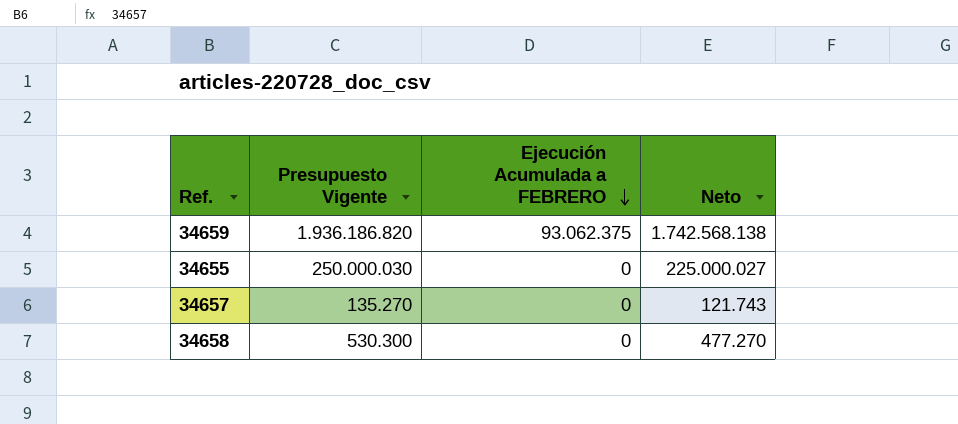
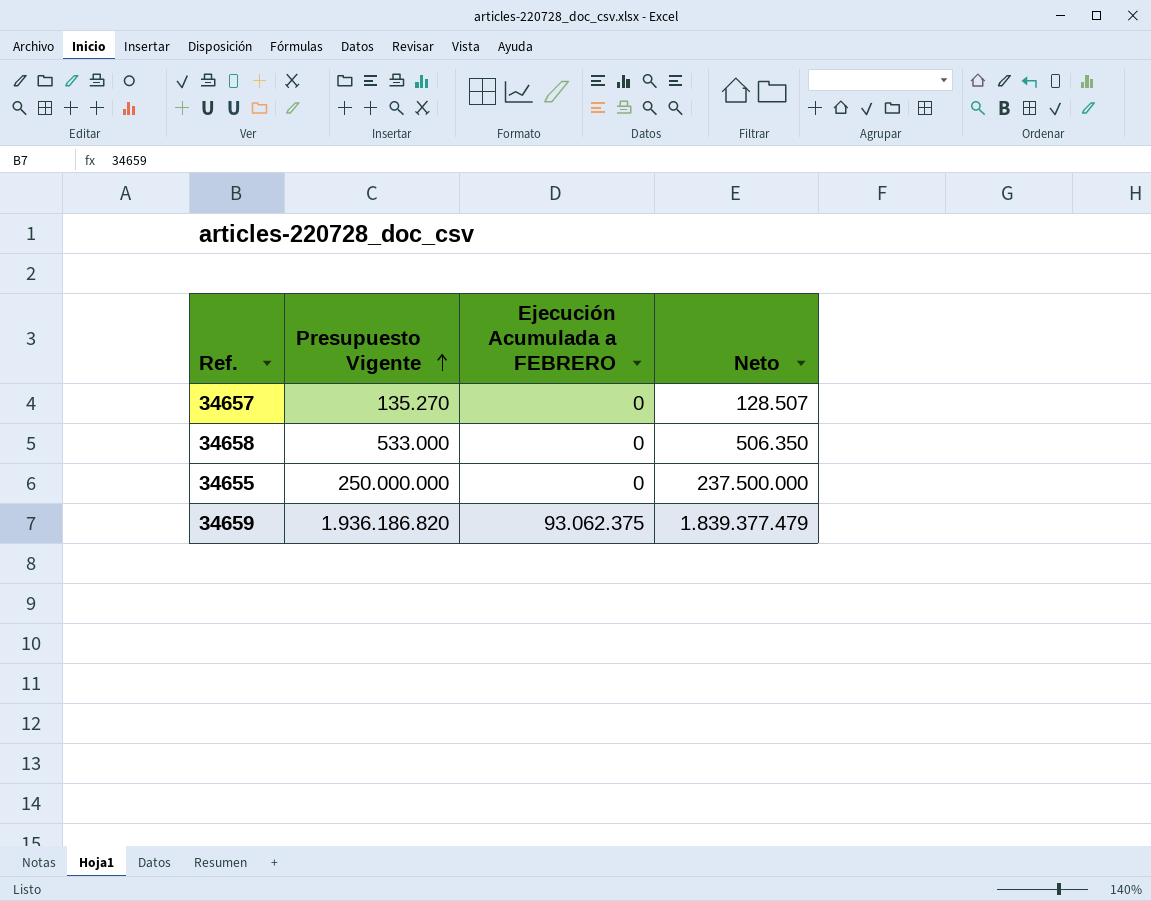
row order: Ejecución Acumulada a FEBRERO descending -> Presupuesto Vigente ascending
column Neto | formula: [Presupuesto Vigente] * 0,9 -> [Presupuesto Vigente] * 0,95
34658 | Presupuesto Vigente: 530.300 -> 533.000
34655 | Presupuesto Vigente: 250.000.030 -> 250.000.000

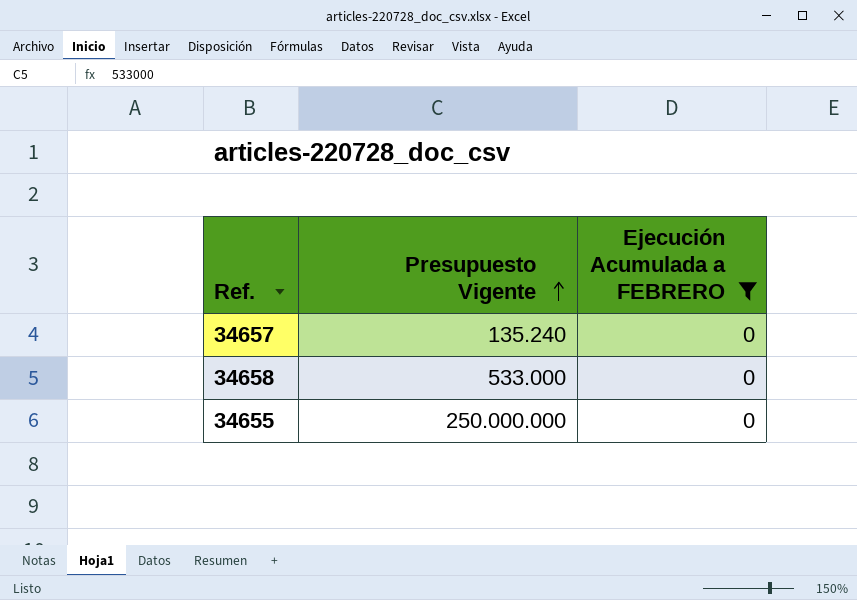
filter: none -> Ejecución Acumulada a FEBRERO = 0
column Neto | formula: [Presupuesto Vigente] * 0,95 -> none
34657 | Presupuesto Vigente: 135.270 -> 135.240

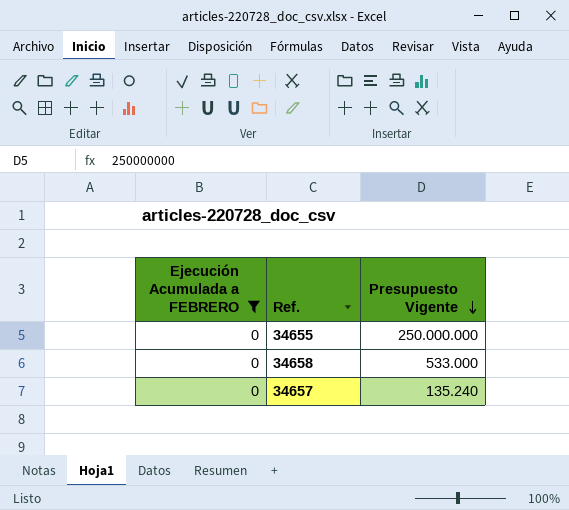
row order: Presupuesto Vigente ascending -> Presupuesto Vigente descending
column Ejecución Acumulada a FEBRERO | position: 3 -> 1

